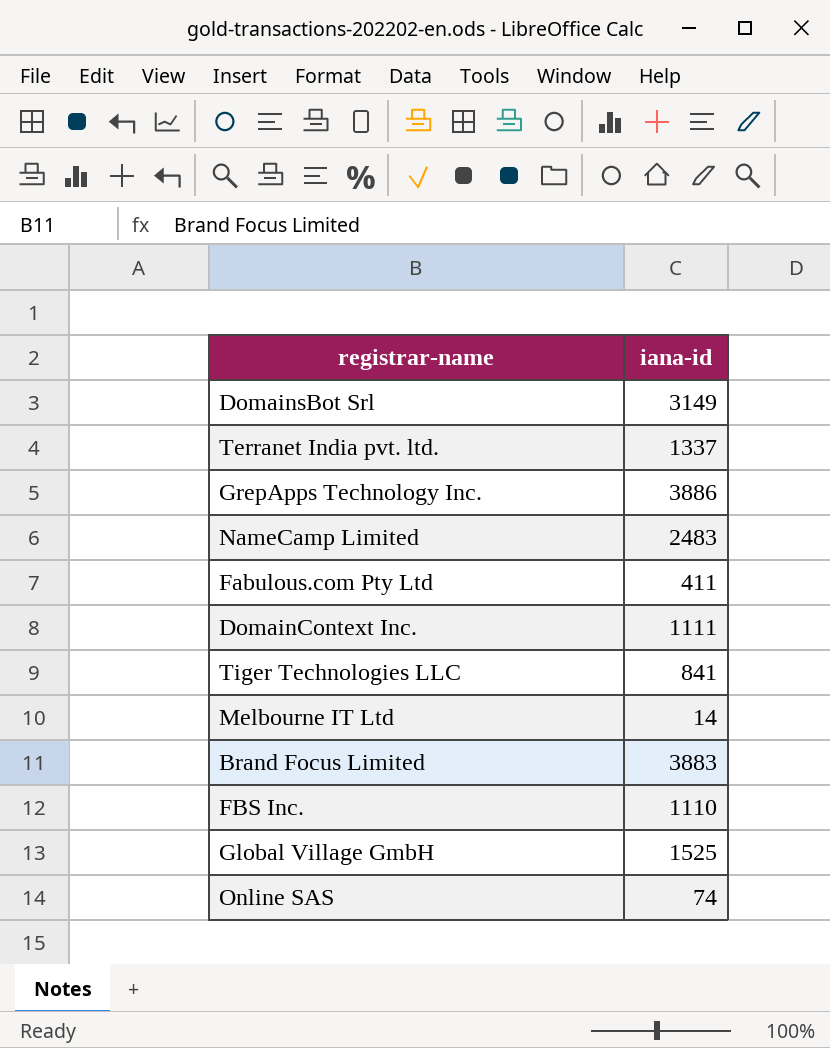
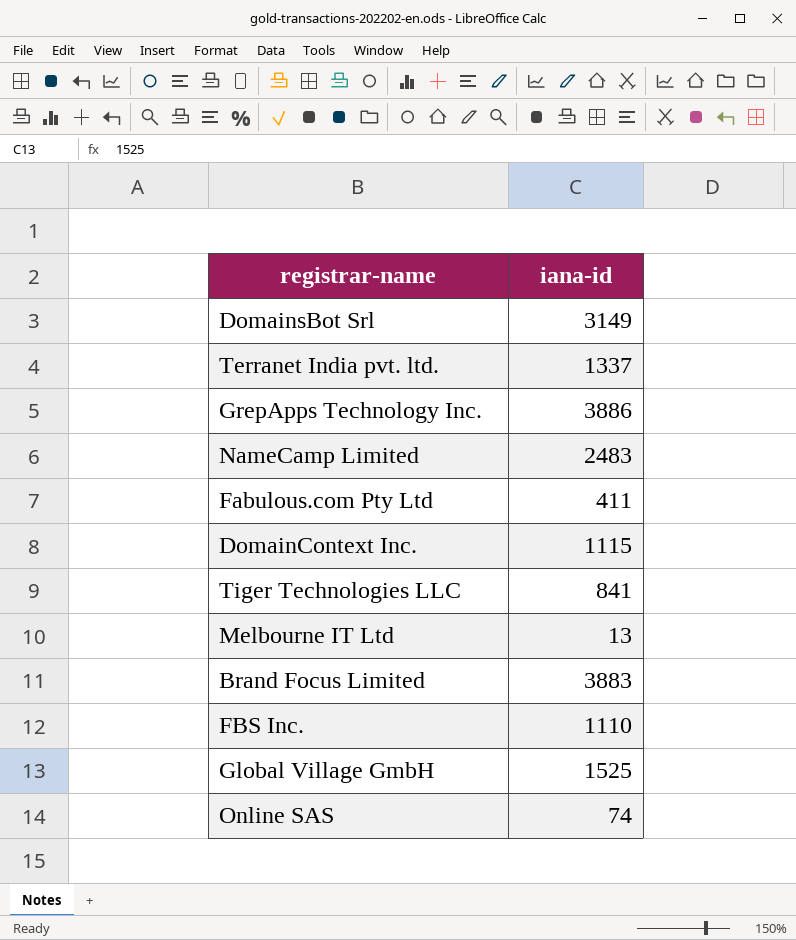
DomainContext Inc. | iana-id: 1111 -> 1115
Melbourne IT Ltd | iana-id: 14 -> 13

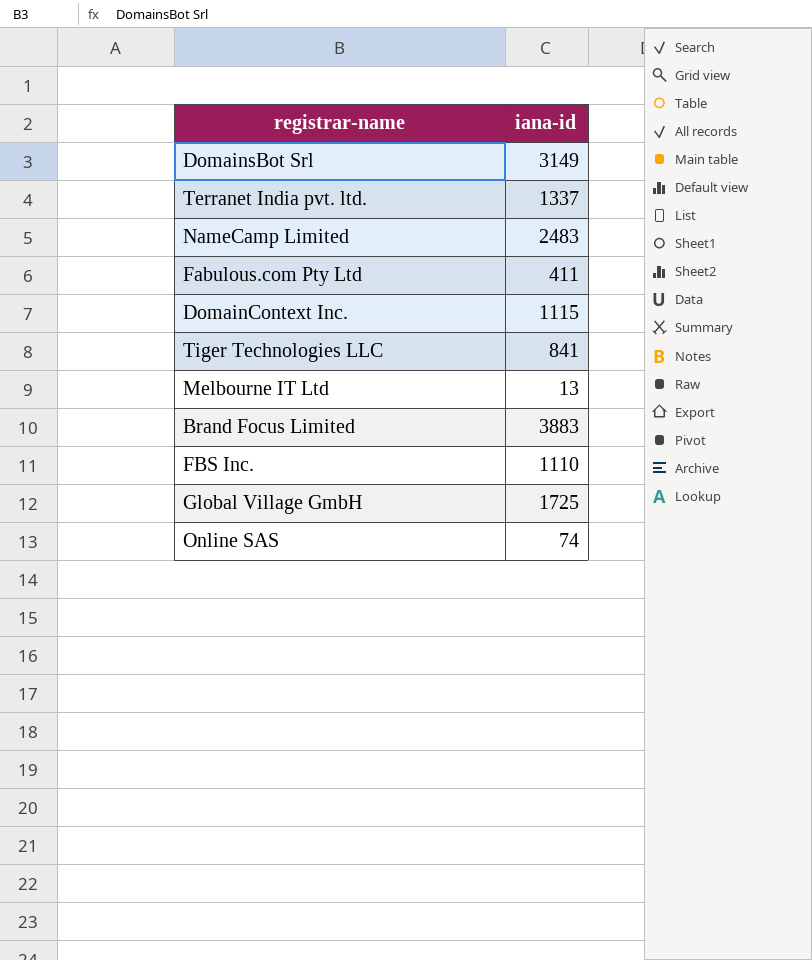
row GrepApps Technology Inc.: 3886 -> none
Global Village GmbH | iana-id: 1525 -> 1725

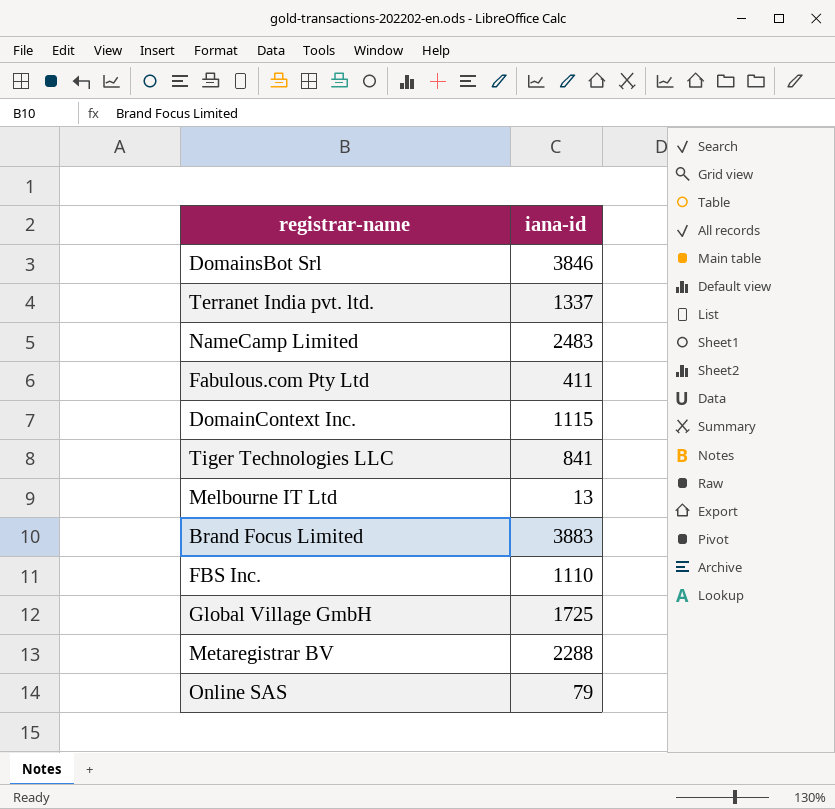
DomainsBot Srl | iana-id: 3149 -> 3846
row Metaregistrar BV: none -> 2288
Online SAS | iana-id: 74 -> 79

